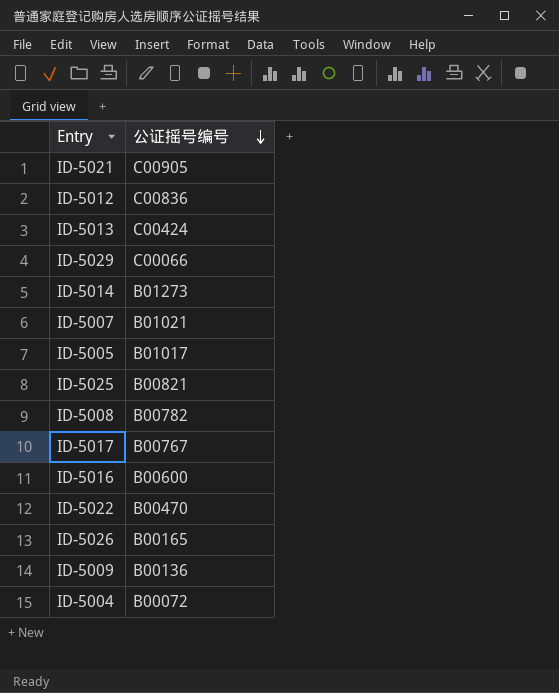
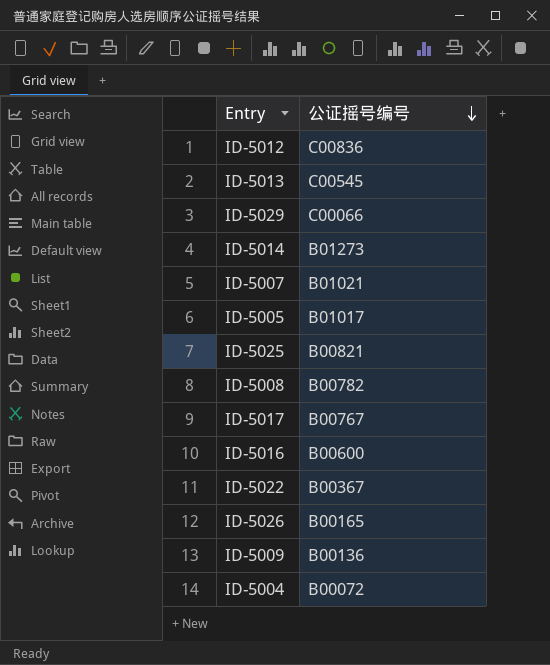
row ID-5021: C00905 -> none
ID-5013 | 公证摇号编号: C00424 -> C00545
ID-5022 | 公证摇号编号: B00470 -> B00367

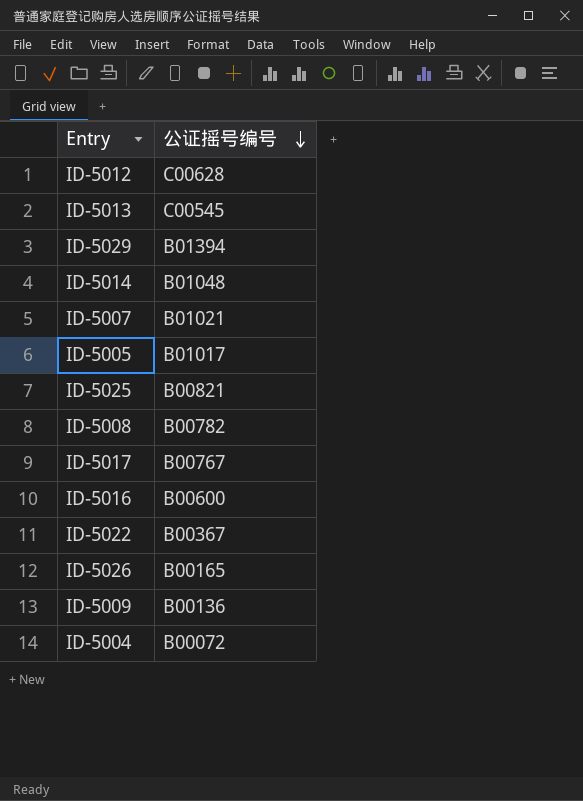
ID-5012 | 公证摇号编号: C00836 -> C00628
ID-5029 | 公证摇号编号: C00066 -> B01394
ID-5014 | 公证摇号编号: B01273 -> B01048

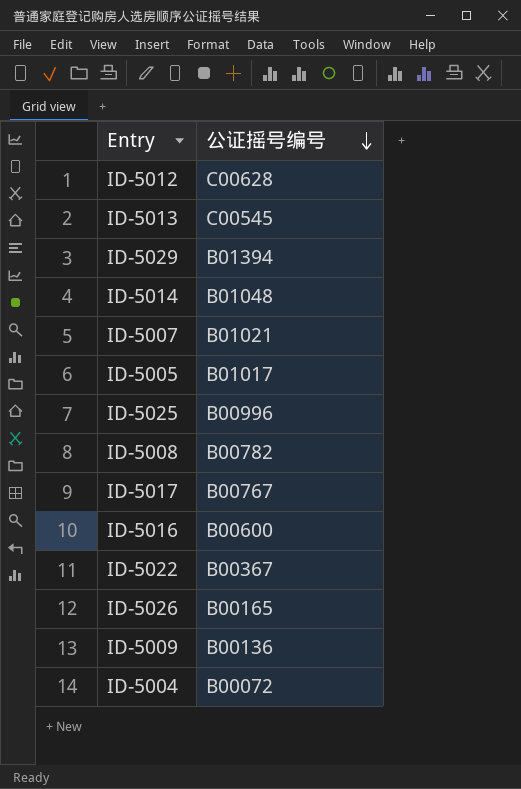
ID-5025 | 公证摇号编号: B00821 -> B00996

